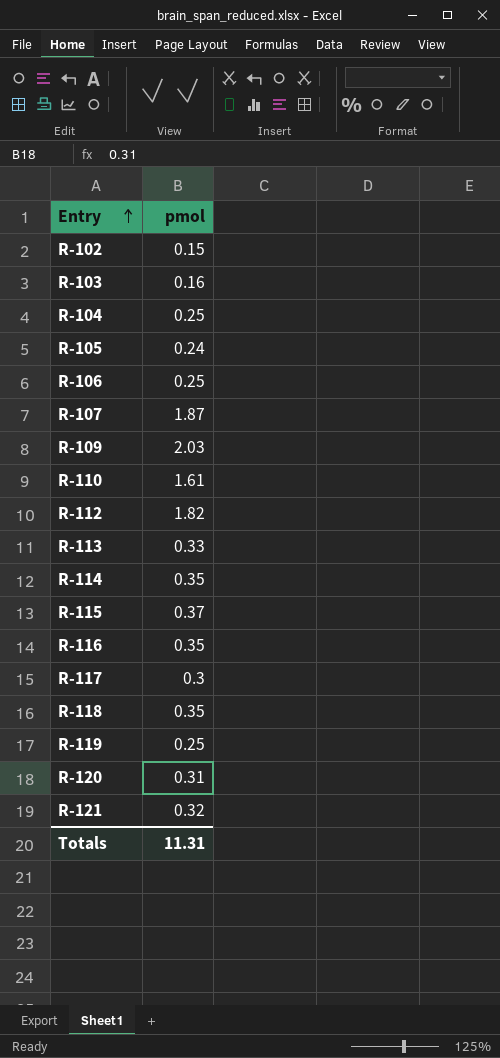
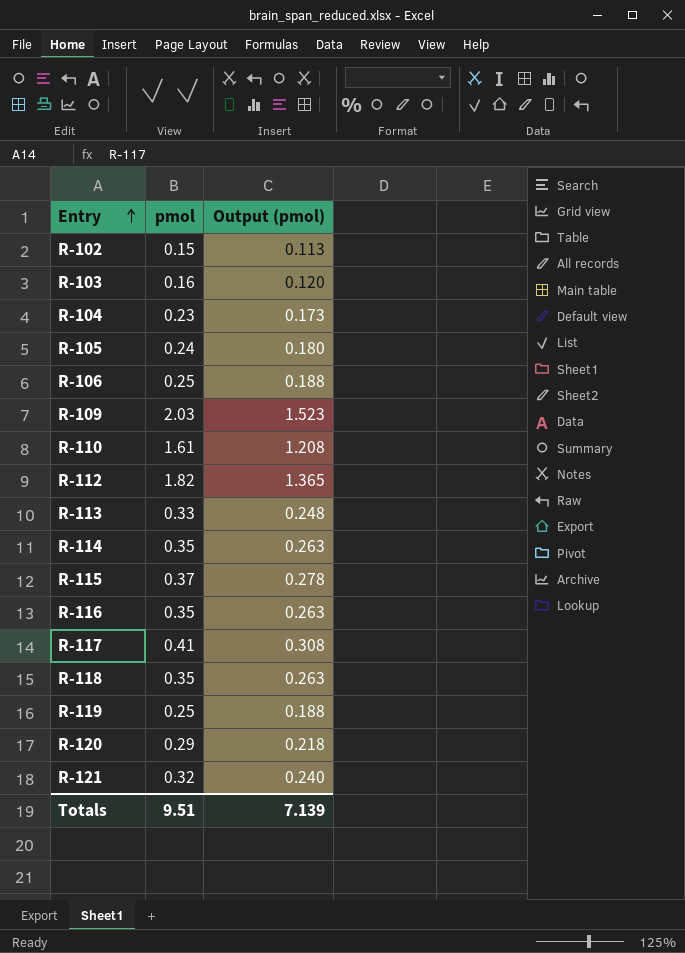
column Output (pmol) | formula: none -> [pmol] * 0.75
row R-107: 1.87 -> none
R-104 | pmol: 0.25 -> 0.23
R-117 | pmol: 0.3 -> 0.41
R-120 | pmol: 0.31 -> 0.29
Totals | pmol: 11.31 -> 9.51

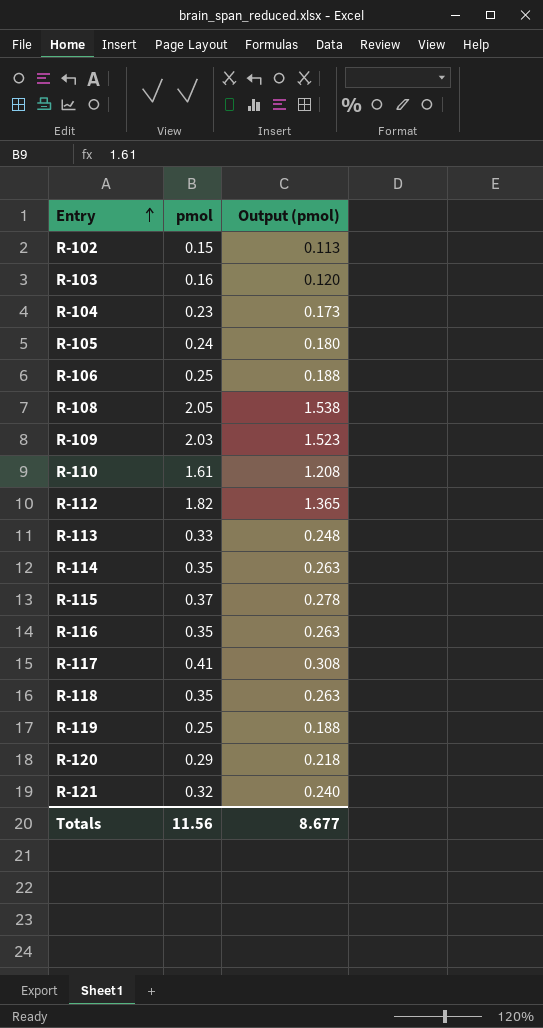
row R-108: none -> 2.05 | 1.538
Totals | pmol: 9.51 -> 11.56
Totals | Output (pmol): 7.139 -> 8.677

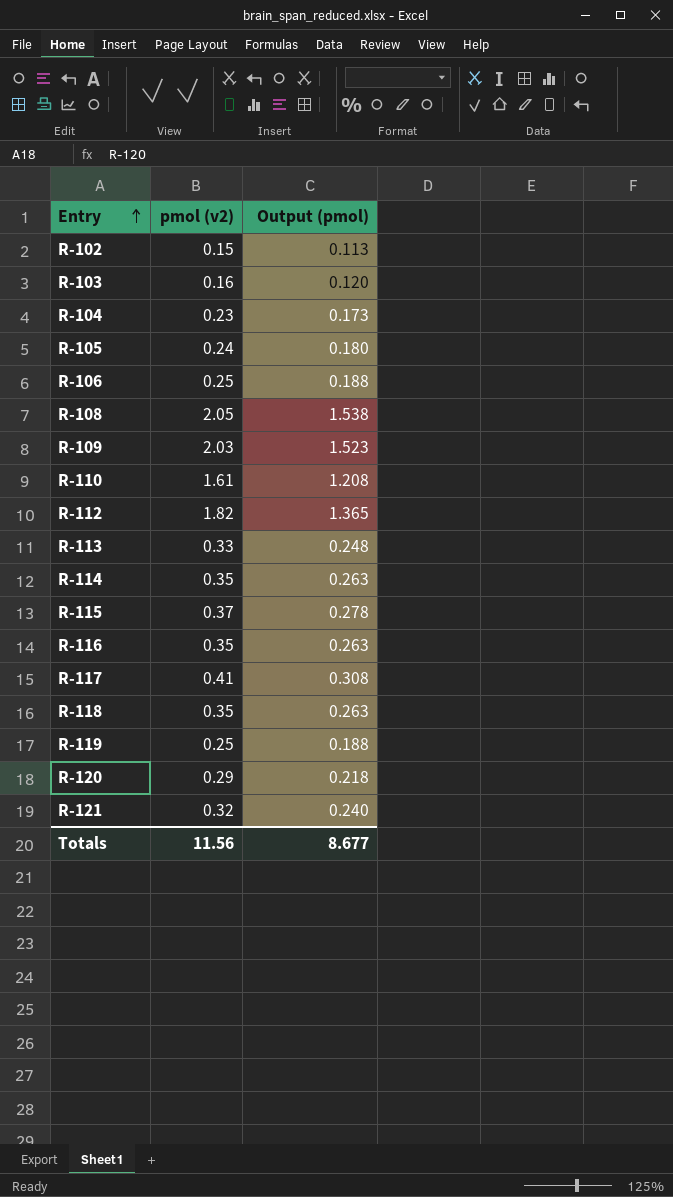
column name: pmol -> pmol (v2)

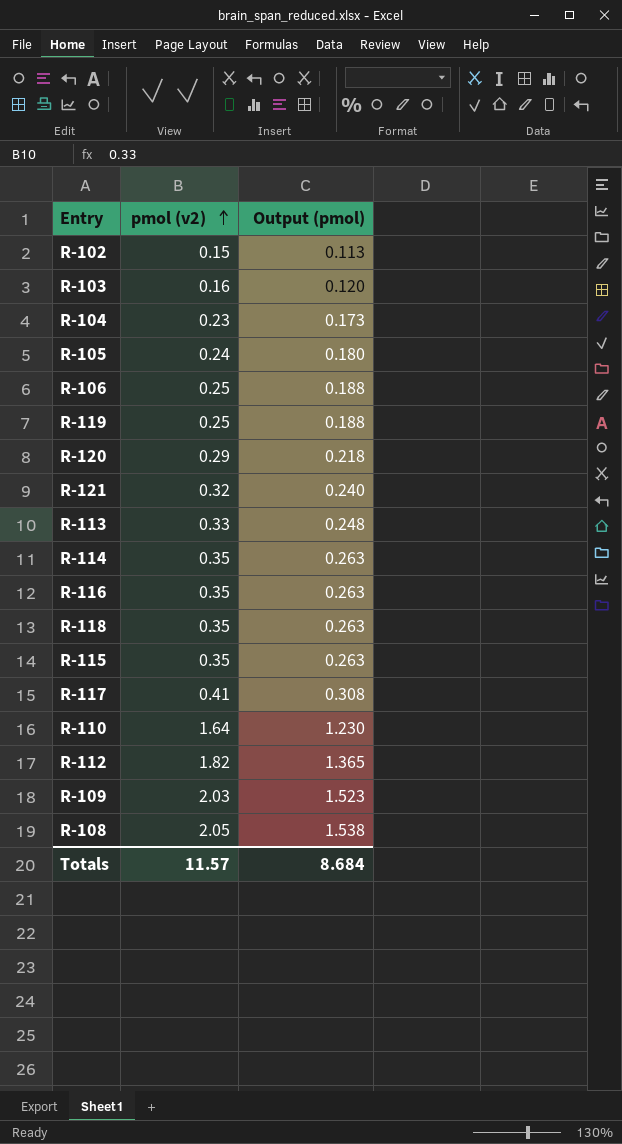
row order: Entry ascending -> pmol (v2) ascending
R-115 | pmol (v2): 0.37 -> 0.35
R-115 | Output (pmol): 0.278 -> 0.263
R-110 | pmol (v2): 1.61 -> 1.64
R-110 | Output (pmol): 1.208 -> 1.230
Totals | pmol (v2): 11.56 -> 11.57
Totals | Output (pmol): 8.677 -> 8.684

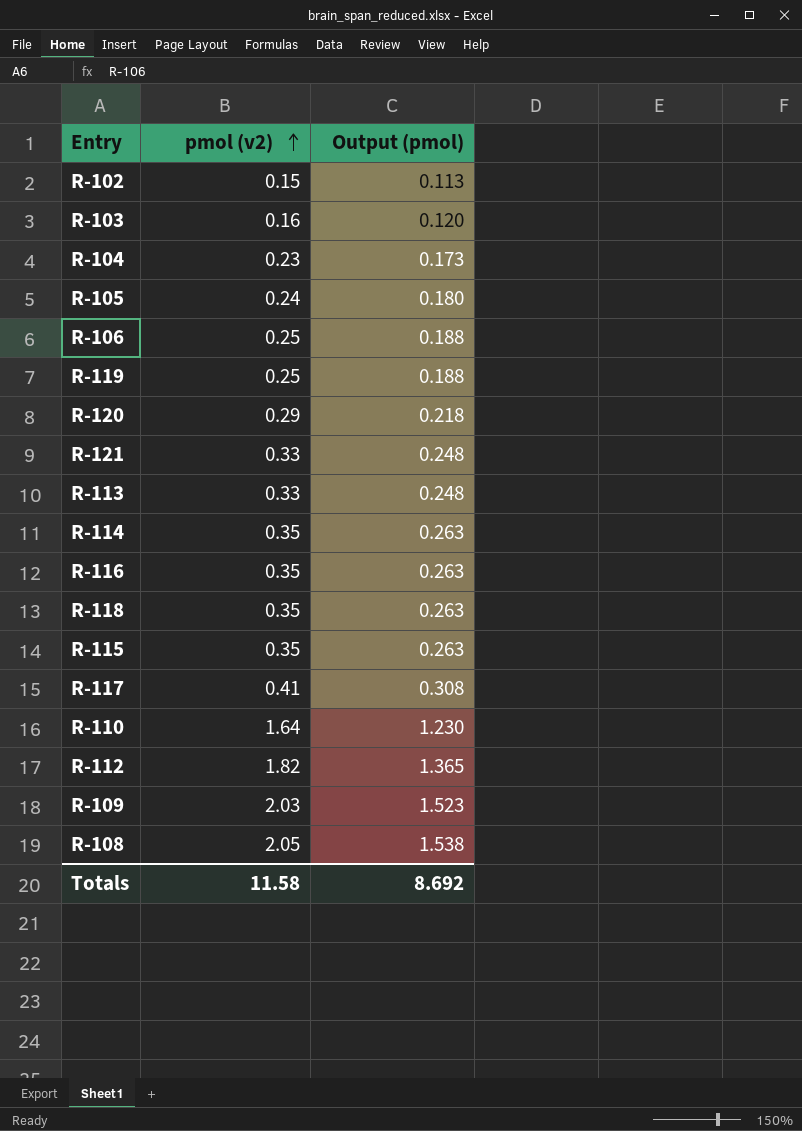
R-121 | pmol (v2): 0.32 -> 0.33
R-121 | Output (pmol): 0.240 -> 0.248
Totals | pmol (v2): 11.57 -> 11.58
Totals | Output (pmol): 8.684 -> 8.692

